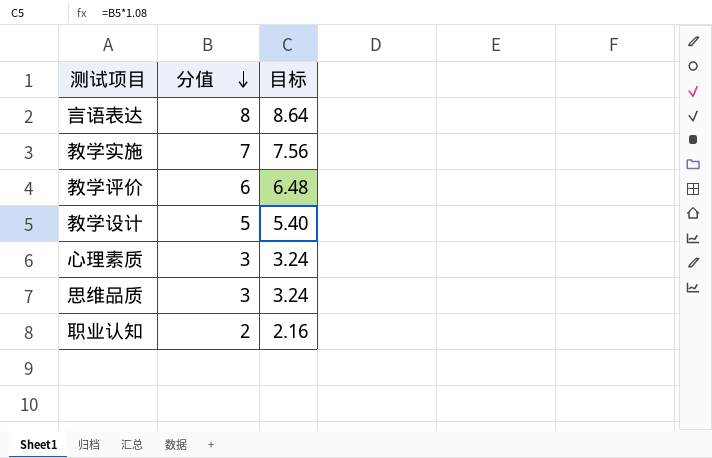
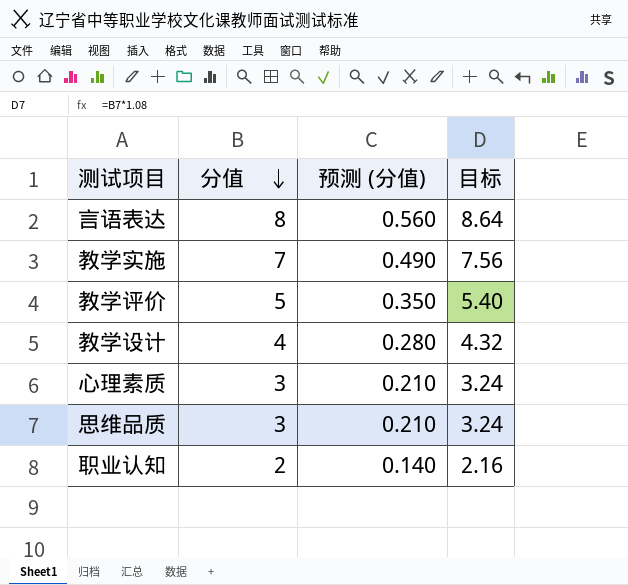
column 预测 (分值) | formula: none -> [分值] * 0.07
教学评价 | 分值: 6 -> 5
教学评价 | 目标: 6.48 -> 5.40
教学设计 | 分值: 5 -> 4
教学设计 | 目标: 5.40 -> 4.32

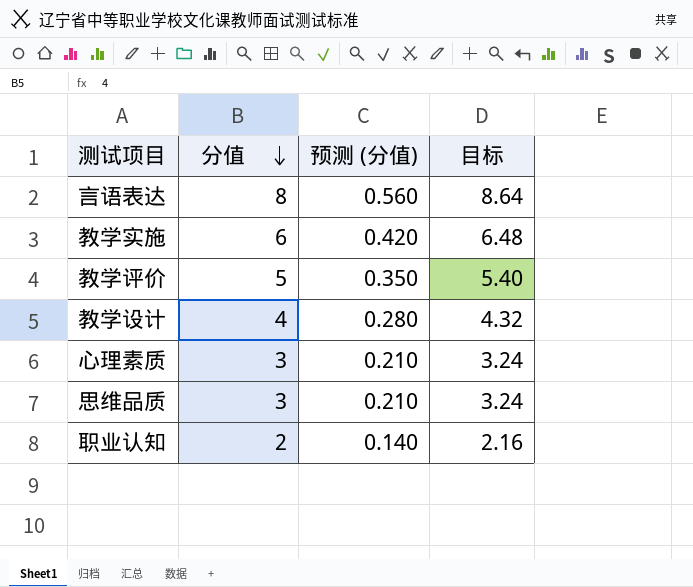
教学实施 | 分值: 7 -> 6
教学实施 | 预测 (分值): 0.490 -> 0.420
教学实施 | 目标: 7.56 -> 6.48

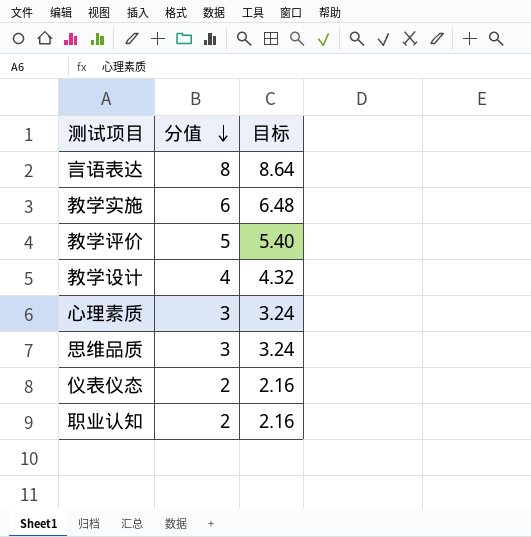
column 预测 (分值) | formula: [分值] * 0.07 -> none
row 仪表仪态: none -> 2 | 2.16

